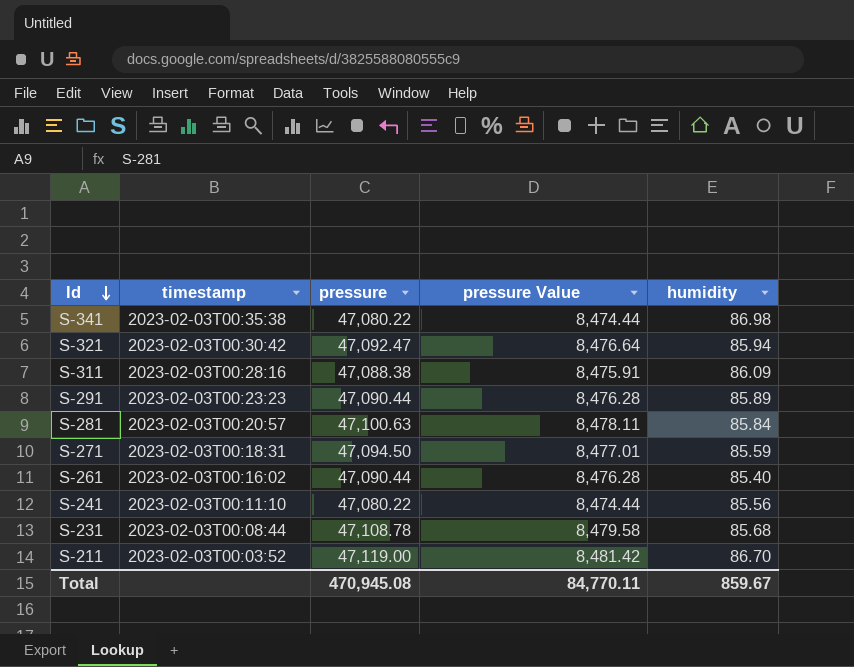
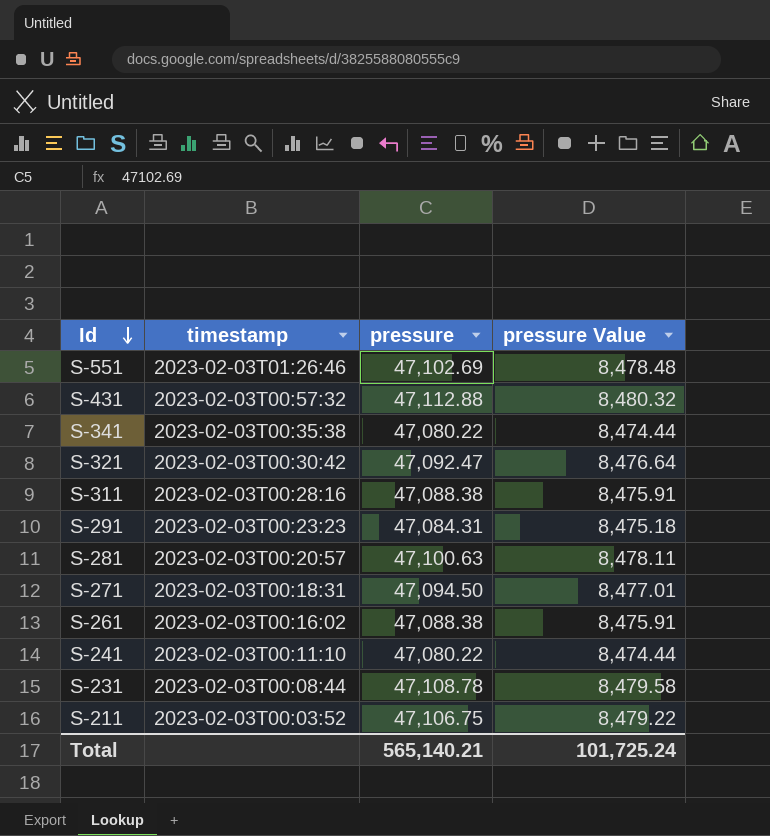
column humidity | position: 5 -> none
row S-551: none -> 2023-02-03T01:26:46 | 47,102.69 | 8,478.48
row S-431: none -> 2023-02-03T00:57:32 | 47,112.88 | 8,480.32
S-291 | pressure: 47,090.44 -> 47,084.31
S-291 | pressure Value: 8,476.28 -> 8,475.18
S-261 | pressure: 47,090.44 -> 47,088.38
S-261 | pressure Value: 8,476.28 -> 8,475.91
S-211 | pressure: 47,119.00 -> 47,106.75
S-211 | pressure Value: 8,481.42 -> 8,479.22
Total | pressure: 470,945.08 -> 565,140.21
Total | pressure Value: 84,770.11 -> 101,725.24

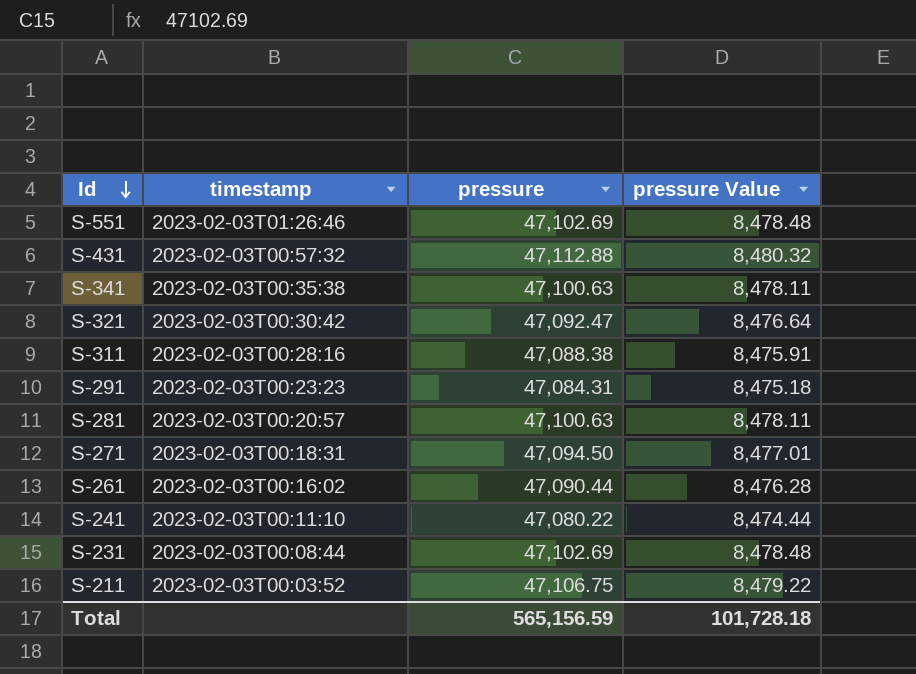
S-341 | pressure: 47,080.22 -> 47,100.63
S-341 | pressure Value: 8,474.44 -> 8,478.11
S-261 | pressure: 47,088.38 -> 47,090.44
S-261 | pressure Value: 8,475.91 -> 8,476.28
S-231 | pressure: 47,108.78 -> 47,102.69
S-231 | pressure Value: 8,479.58 -> 8,478.48
Total | pressure: 565,140.21 -> 565,156.59
Total | pressure Value: 101,725.24 -> 101,728.18

